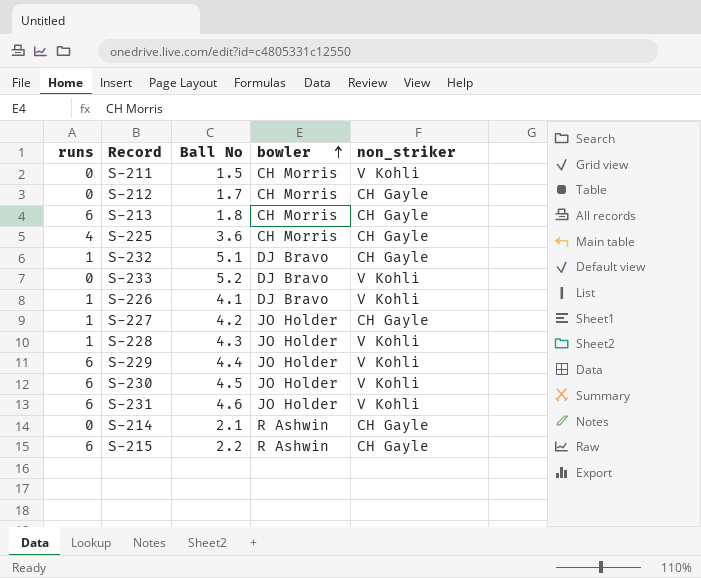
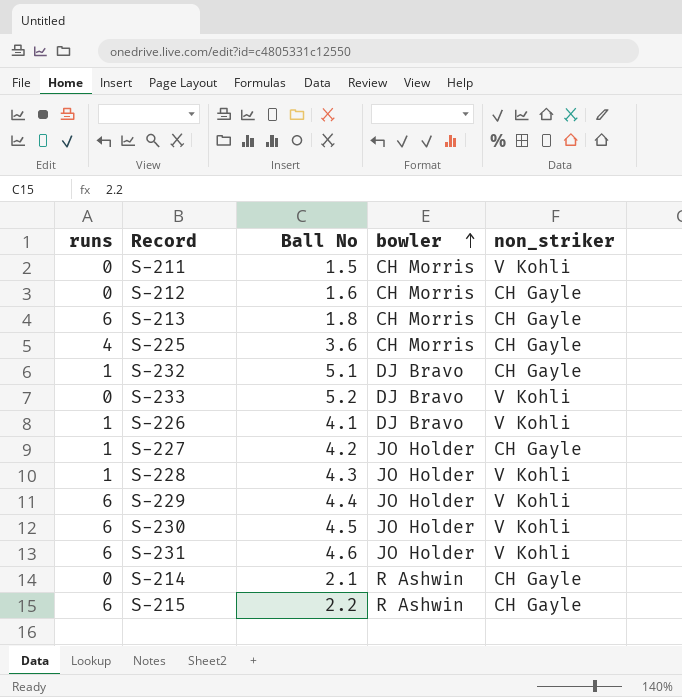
S-212 | Ball No: 1.7 -> 1.6

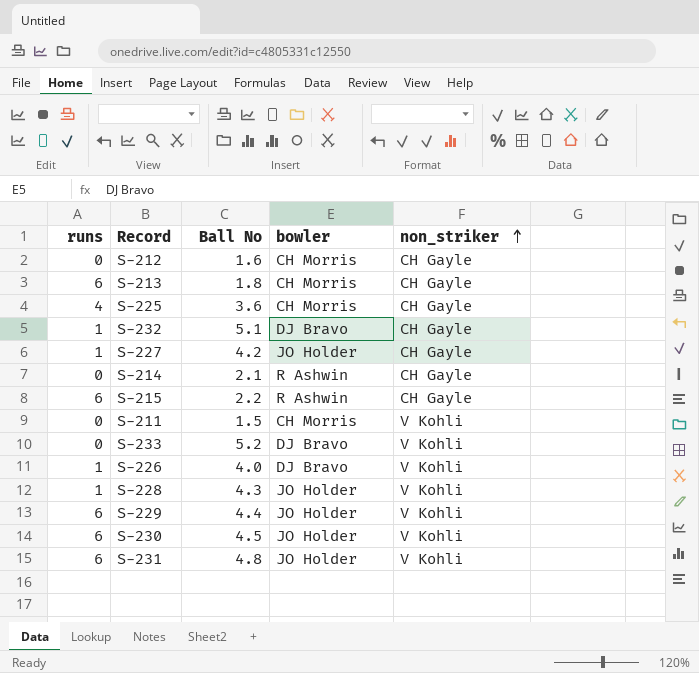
row order: bowler ascending -> non_striker ascending
S-226 | Ball No: 4.1 -> 4.0
S-231 | Ball No: 4.6 -> 4.8

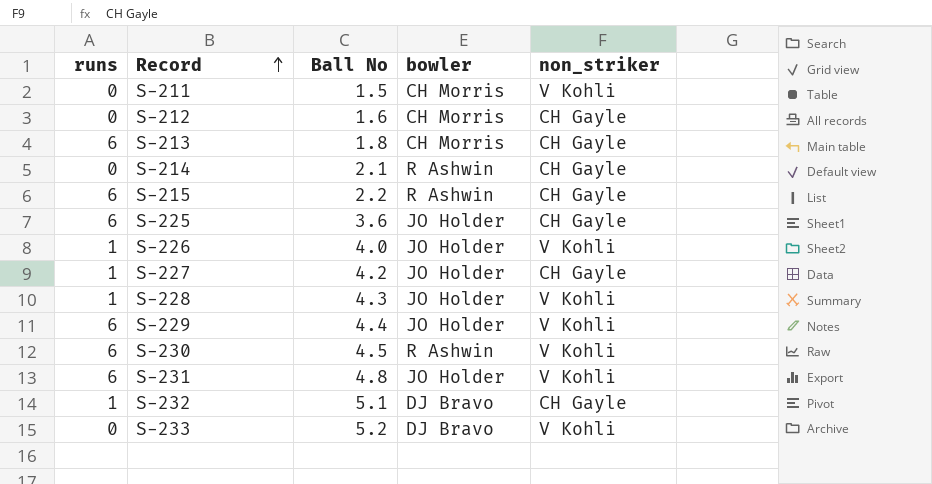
row order: non_striker ascending -> Record ascending
S-225 | runs: 4 -> 6
S-225 | bowler: CH Morris -> JO Holder
S-226 | bowler: DJ Bravo -> JO Holder
S-230 | bowler: JO Holder -> R Ashwin

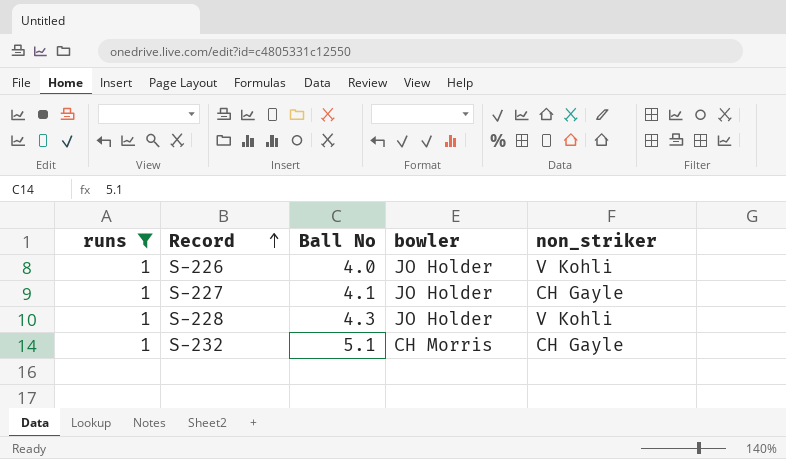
filter: none -> runs = 1
S-227 | Ball No: 4.2 -> 4.1
S-232 | bowler: DJ Bravo -> CH Morris

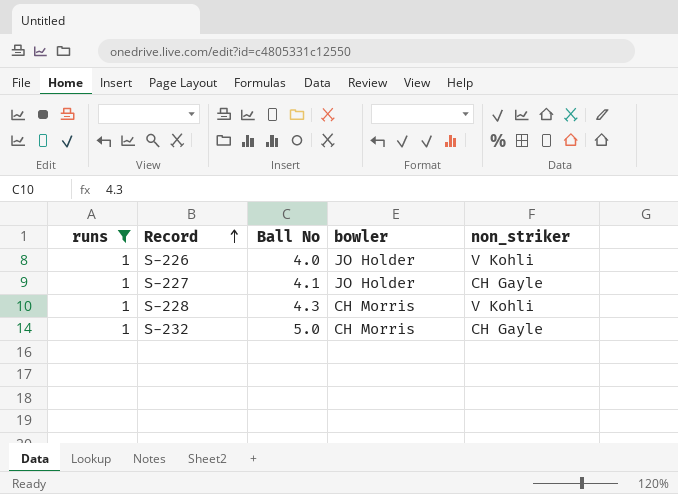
S-228 | bowler: JO Holder -> CH Morris
S-232 | Ball No: 5.1 -> 5.0

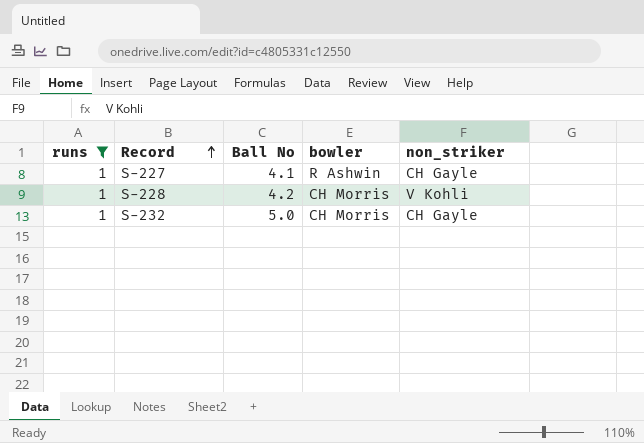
row S-226: 1 | 4.0 | JO Holder | V Kohli -> none
S-227 | bowler: JO Holder -> R Ashwin
S-228 | Ball No: 4.3 -> 4.2

